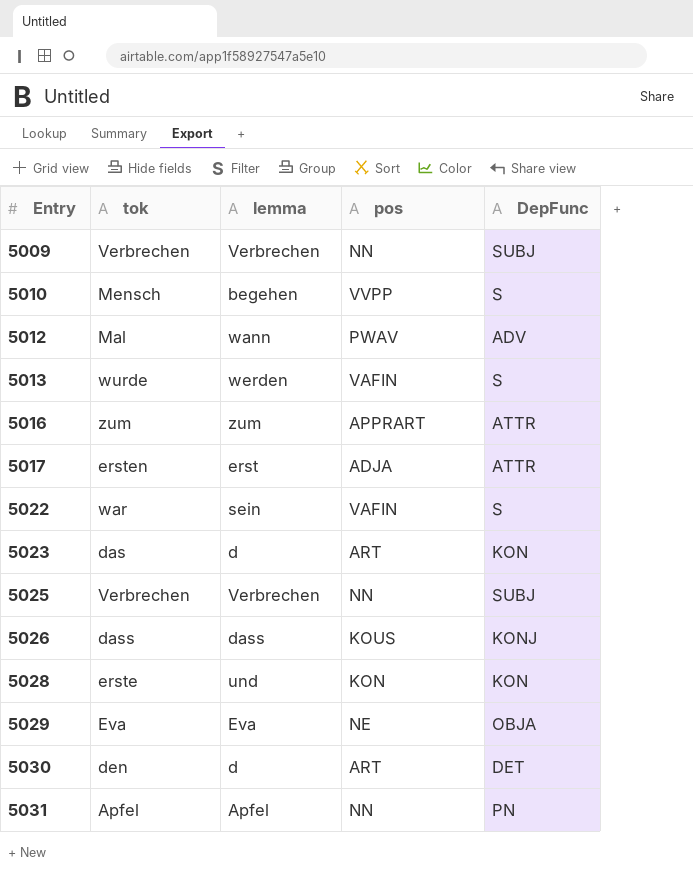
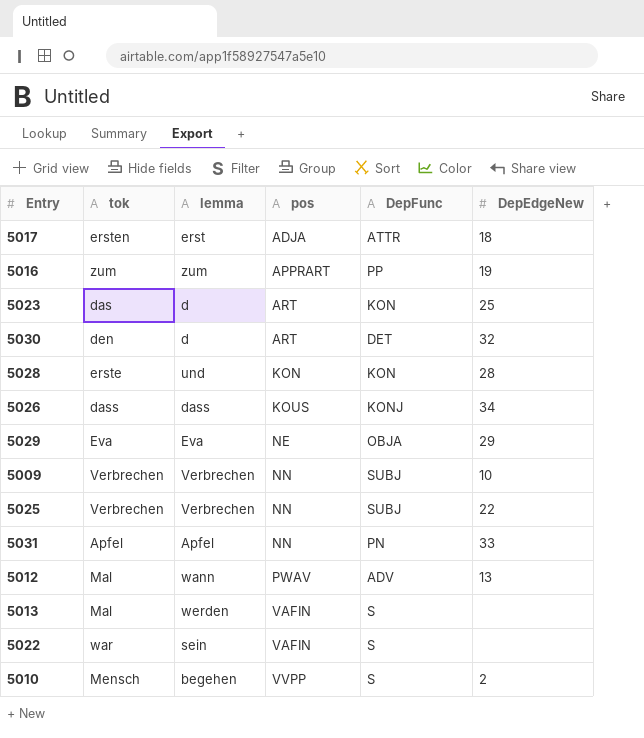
row order: Entry ascending -> pos ascending
column DepEdgeNew | position: none -> 6
5016 | DepFunc: ATTR -> PP
5013 | tok: wurde -> Mal

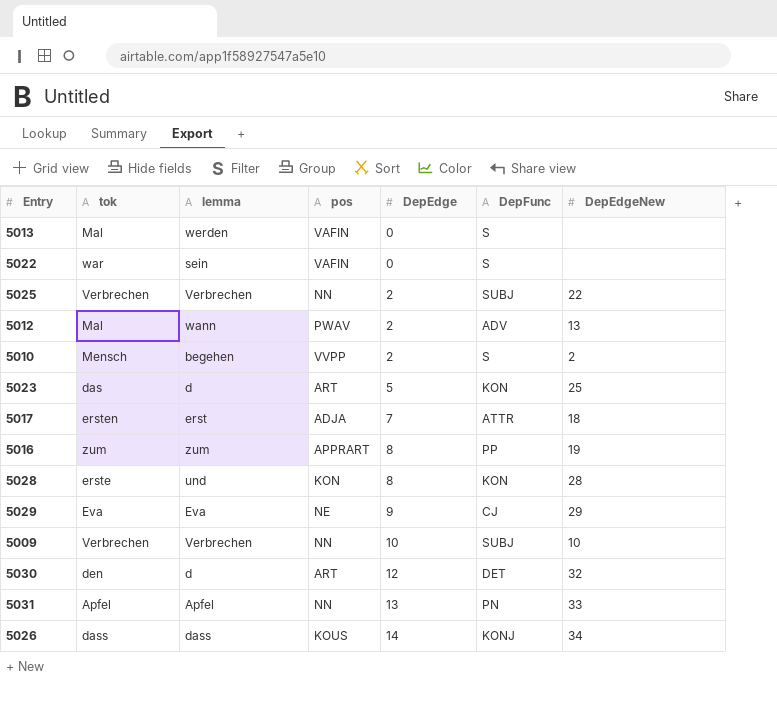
row order: pos ascending -> DepEdge ascending
column DepEdge | position: none -> 5
5029 | DepFunc: OBJA -> CJ

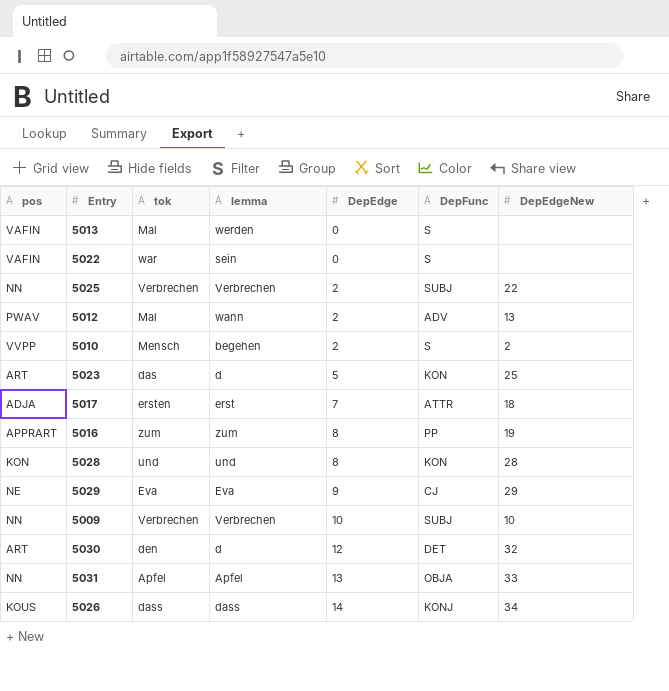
column pos | position: 4 -> 1
5028 | tok: erste -> und
5031 | DepFunc: PN -> OBJA

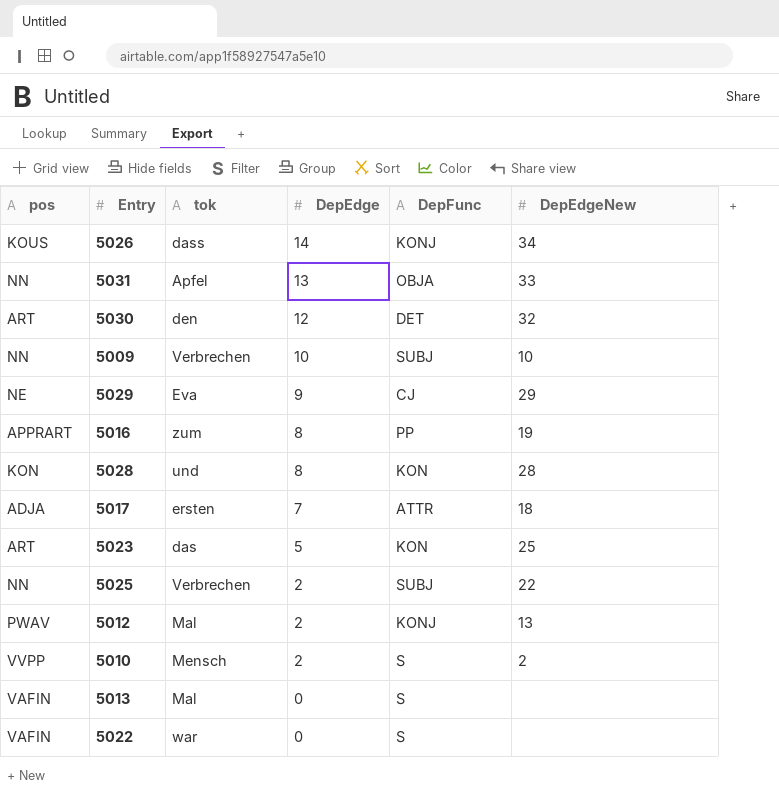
row order: DepEdge ascending -> DepEdge descending
column lemma | position: 4 -> none
5012 | DepFunc: ADV -> KONJ

